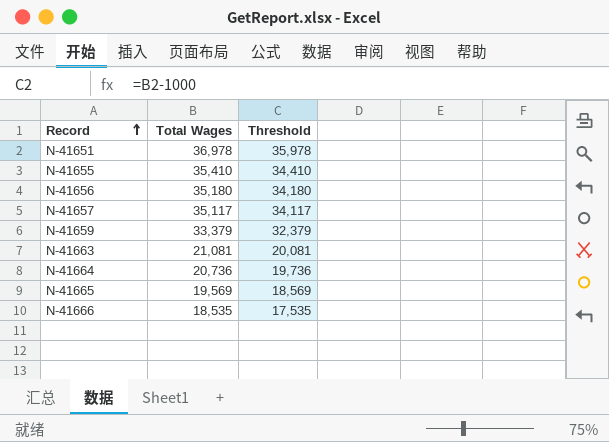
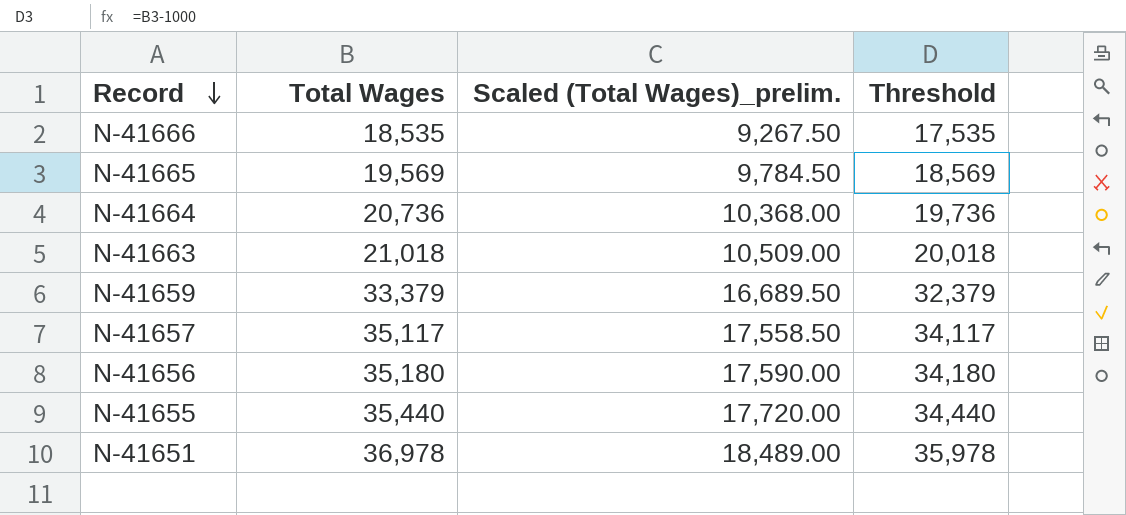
row order: Record ascending -> Record descending
column Scaled (Total Wages)_prelim. | formula: none -> [Total Wages] * 0.5
N-41663 | Total Wages: 21,081 -> 21,018
N-41663 | Threshold: 20,081 -> 20,018
N-41655 | Total Wages: 35,410 -> 35,440
N-41655 | Threshold: 34,410 -> 34,440

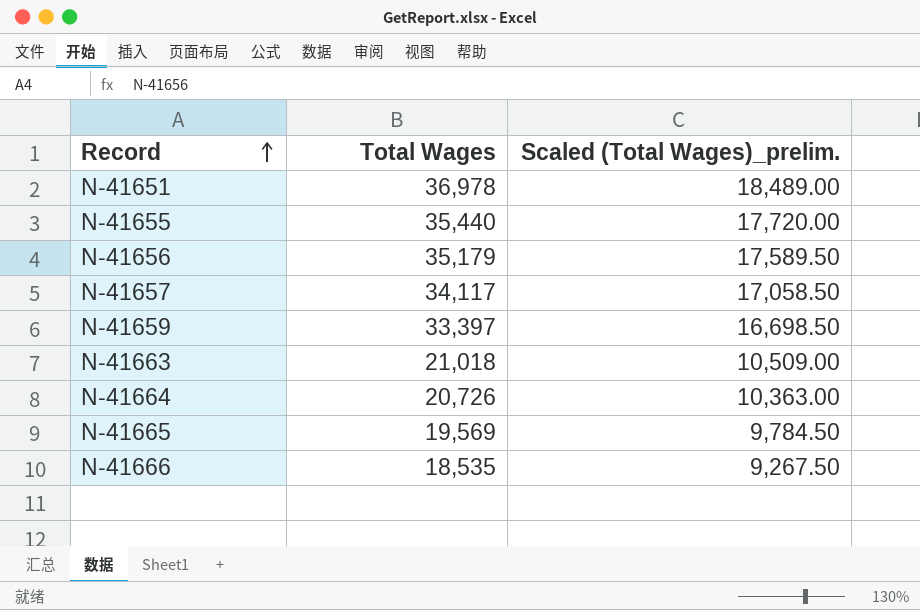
row order: Record descending -> Record ascending
column Threshold | formula: [Total Wages] - 1000 -> none
N-41656 | Total Wages: 35,180 -> 35,179
N-41656 | Scaled (Total Wages)_prelim.: 17,590.00 -> 17,589.50
N-41657 | Total Wages: 35,117 -> 34,117
N-41657 | Scaled (Total Wages)_prelim.: 17,558.50 -> 17,058.50
N-41659 | Total Wages: 33,379 -> 33,397
N-41659 | Scaled (Total Wages)_prelim.: 16,689.50 -> 16,698.50
N-41664 | Total Wages: 20,736 -> 20,726
N-41664 | Scaled (Total Wages)_prelim.: 10,368.00 -> 10,363.00

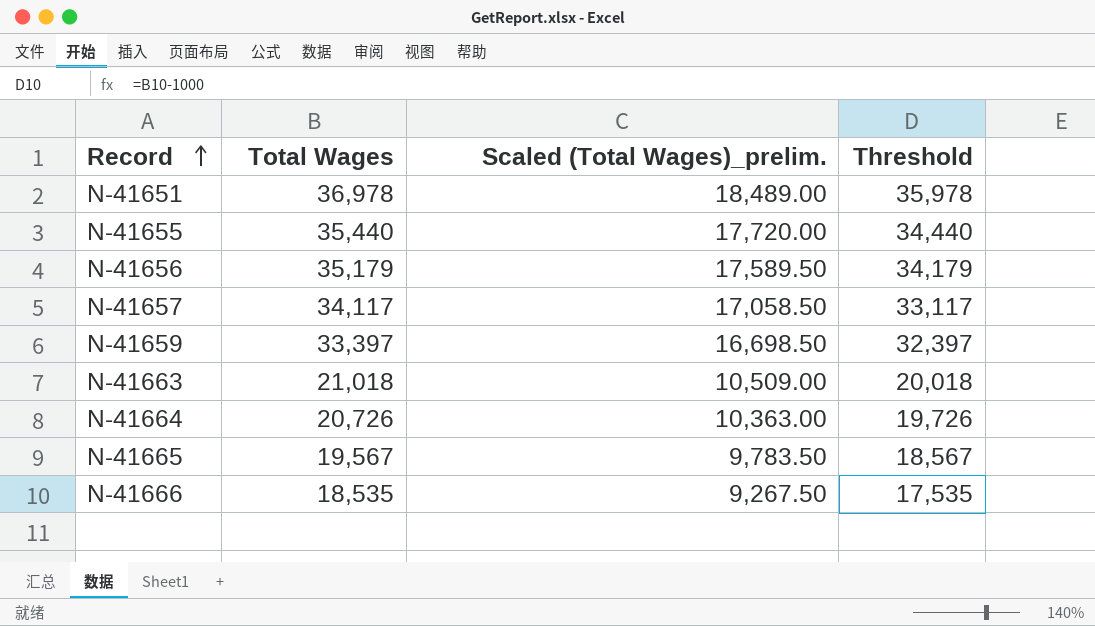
column Threshold | formula: none -> [Total Wages] - 1000
N-41665 | Total Wages: 19,569 -> 19,567
N-41665 | Scaled (Total Wages)_prelim.: 9,784.50 -> 9,783.50

